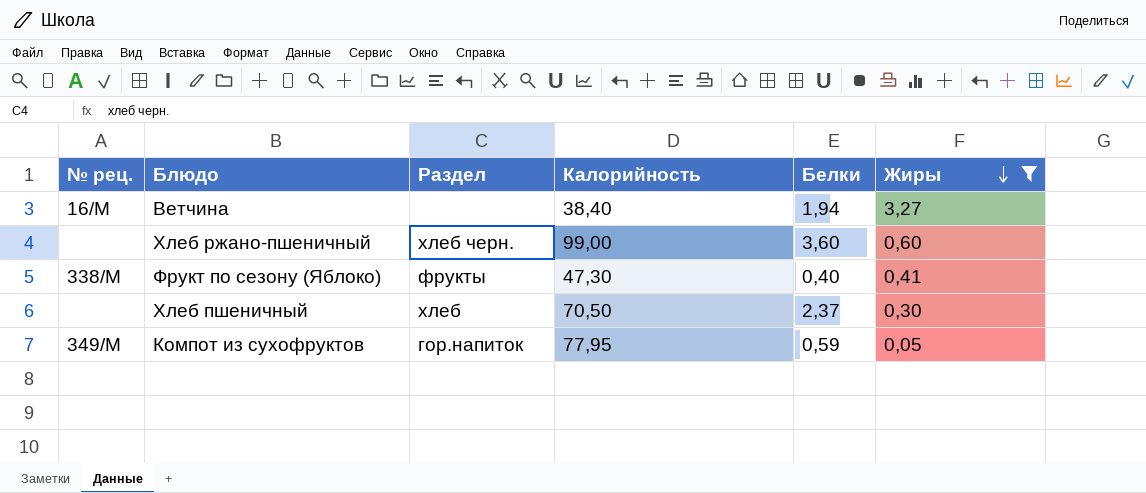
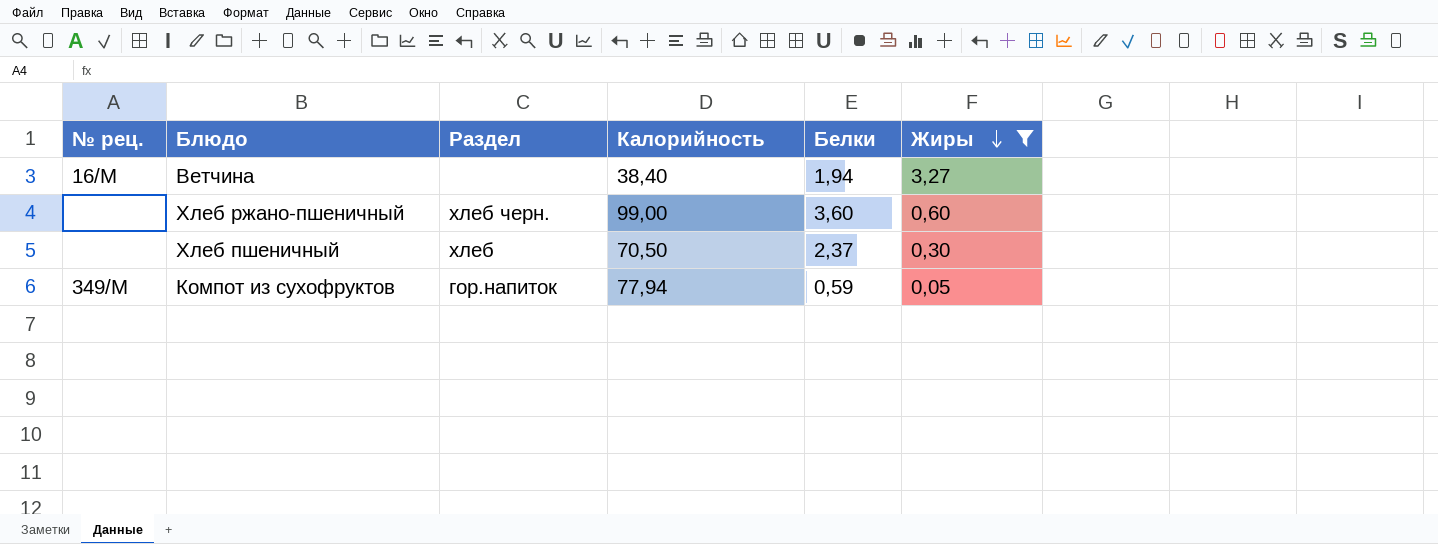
row Фрукт по сезону (Яблоко): 338/М | фрукты | 47,30 | 0,40 | 0,41 -> none
Компот из сухофруктов | Калорийность: 77,95 -> 77,94

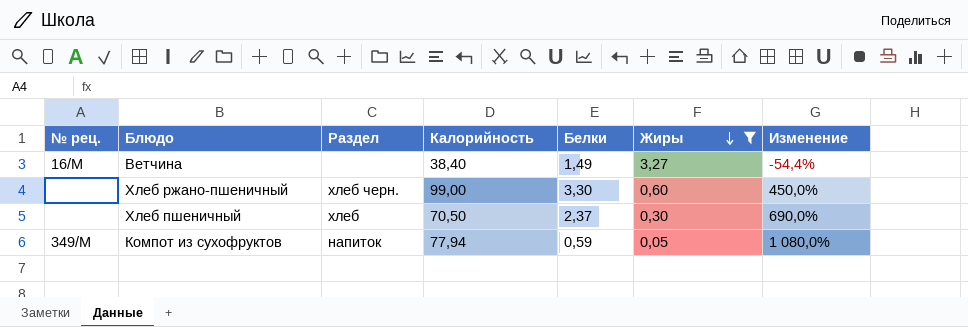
column Изменение | formula: none -> ([Белки] - [Жиры]) / [Жиры]
Ветчина | Белки: 1,94 -> 1,49
Хлеб ржано-пшеничный | Белки: 3,60 -> 3,30
Компот из сухофруктов | Раздел: гор.напиток -> напиток

